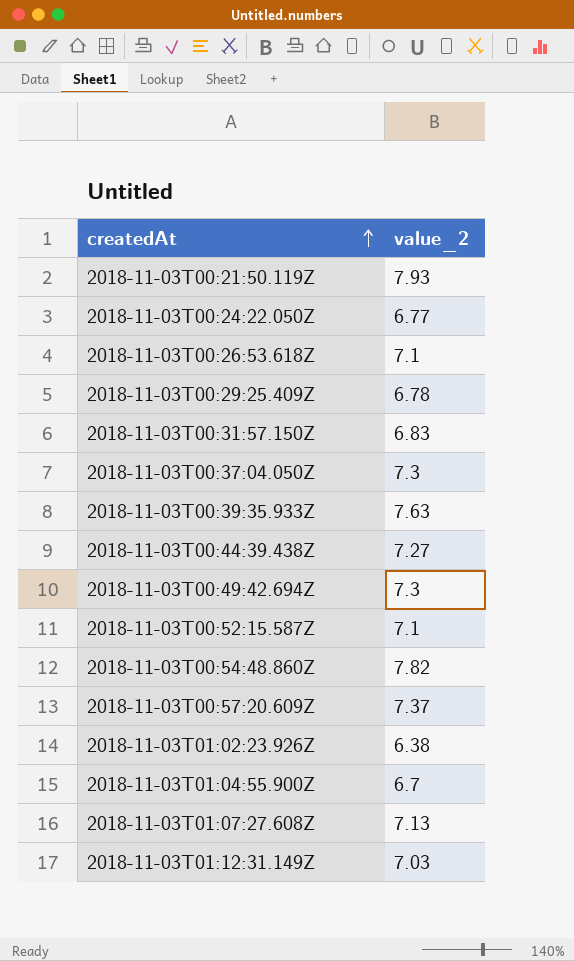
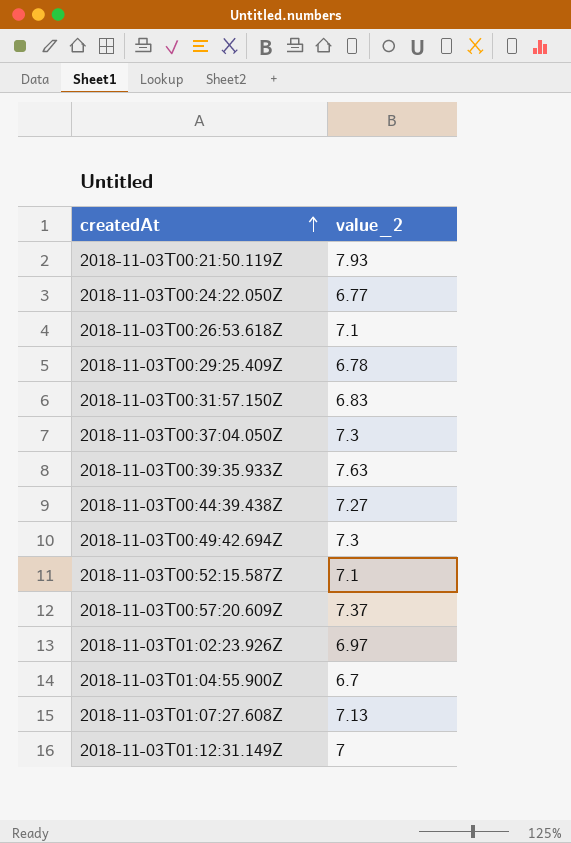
row 2018-11-03T00:54:48.860Z: 7.82 -> none
2018-11-03T01:02:23.926Z | value_2: 6.38 -> 6.97
2018-11-03T01:12:31.149Z | value_2: 7.03 -> 7

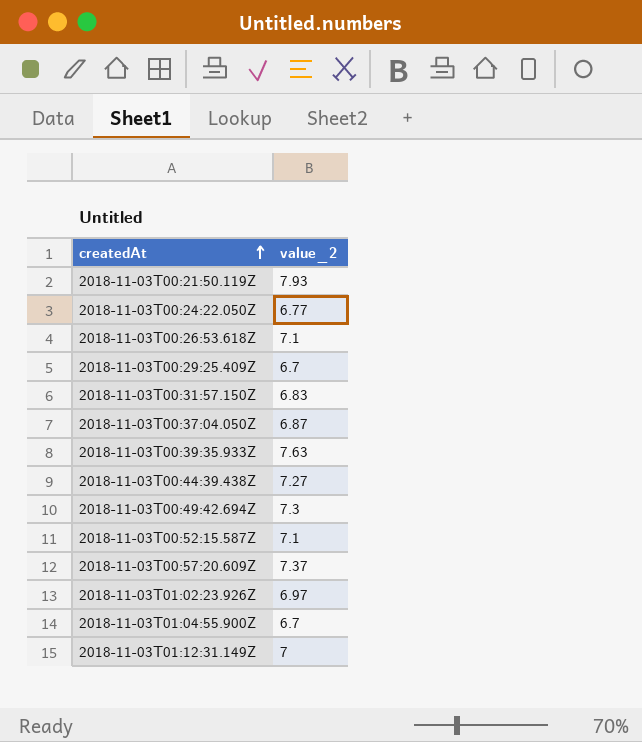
row 2018-11-03T01:07:27.608Z: 7.13 -> none
2018-11-03T00:29:25.409Z | value_2: 6.78 -> 6.7
2018-11-03T00:37:04.050Z | value_2: 7.3 -> 6.87

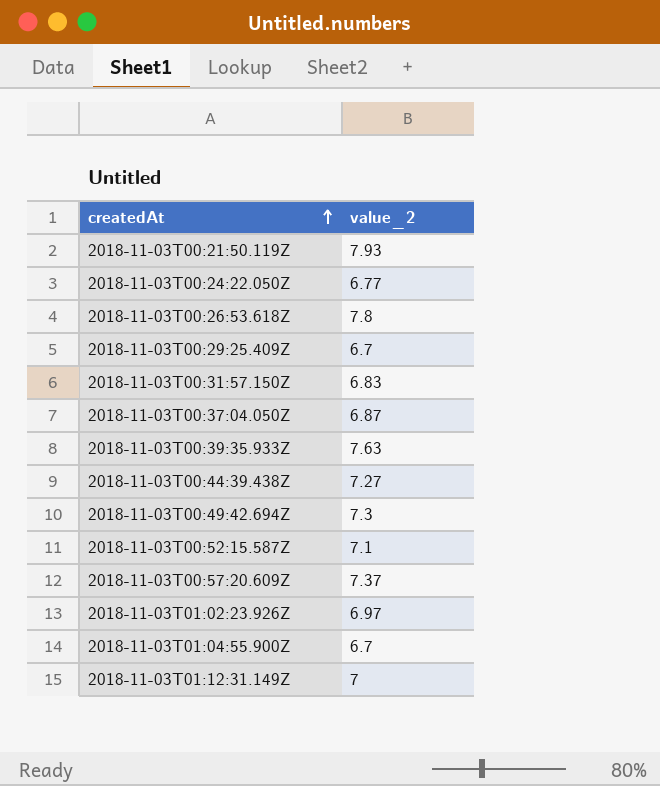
2018-11-03T00:26:53.618Z | value_2: 7.1 -> 7.8

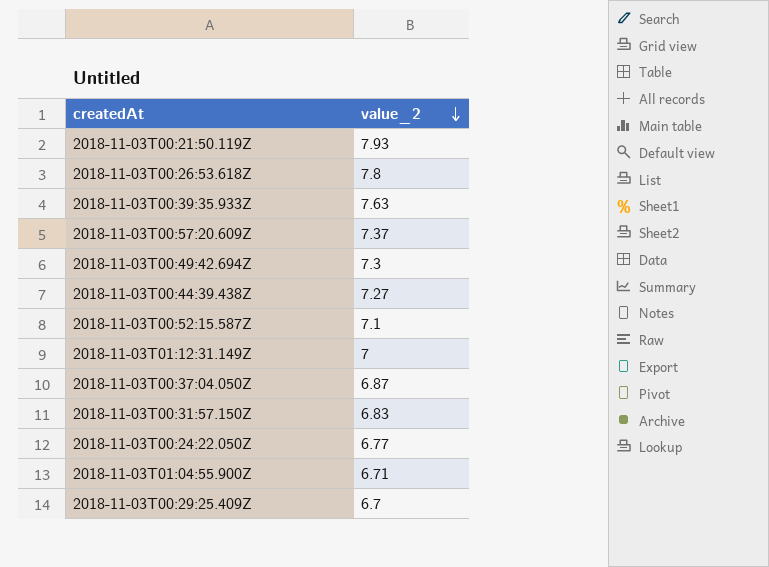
row order: createdAt ascending -> value_2 descending
row 2018-11-03T01:02:23.926Z: 6.97 -> none
2018-11-03T01:04:55.900Z | value_2: 6.7 -> 6.71

